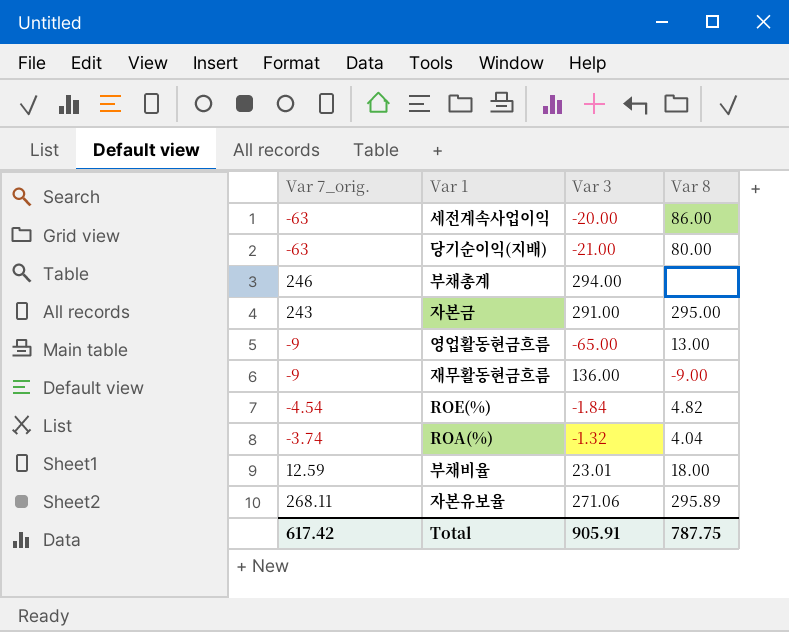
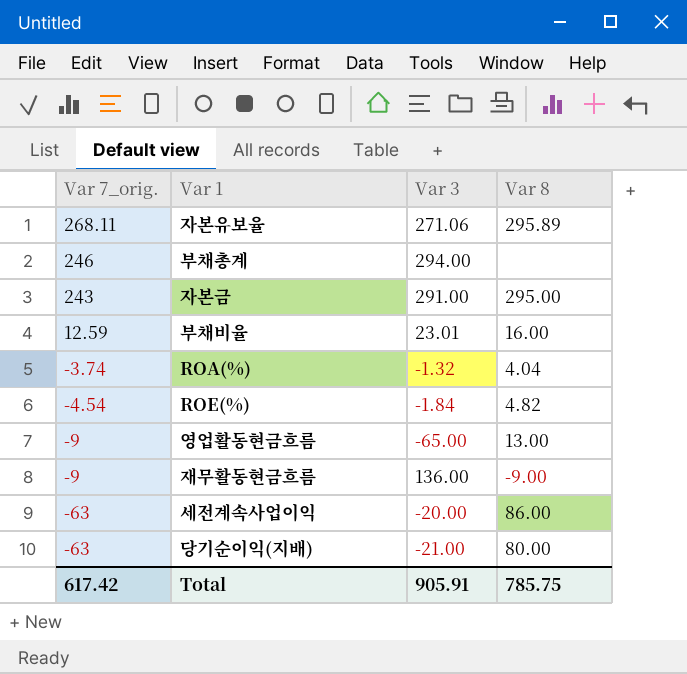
row order: none -> Var 7_orig. descending
부채비율 | Var 8: 18.00 -> 16.00
Total | Var 8: 787.75 -> 785.75

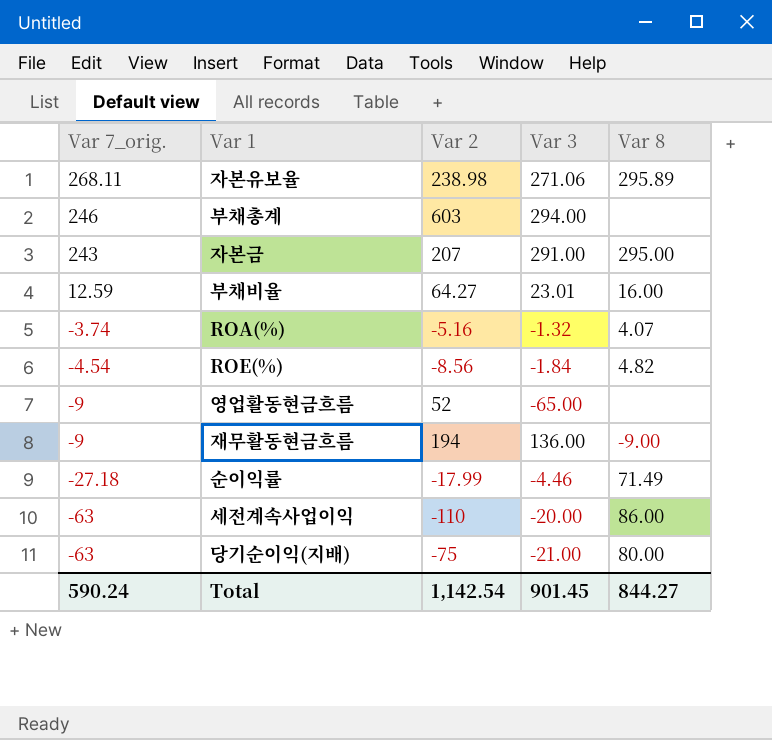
column Var 2 | position: none -> 3
ROA(%) | Var 8: 4.04 -> 4.07
영업활동현금흐름 | Var 8: 13.00 -> none
row 순이익률: none -> -27.18 | -17.99 | -4.46 | 71.49
Total | Var 7_orig.: 617.42 -> 590.24
Total | Var 3: 905.91 -> 901.45
Total | Var 8: 785.75 -> 844.27

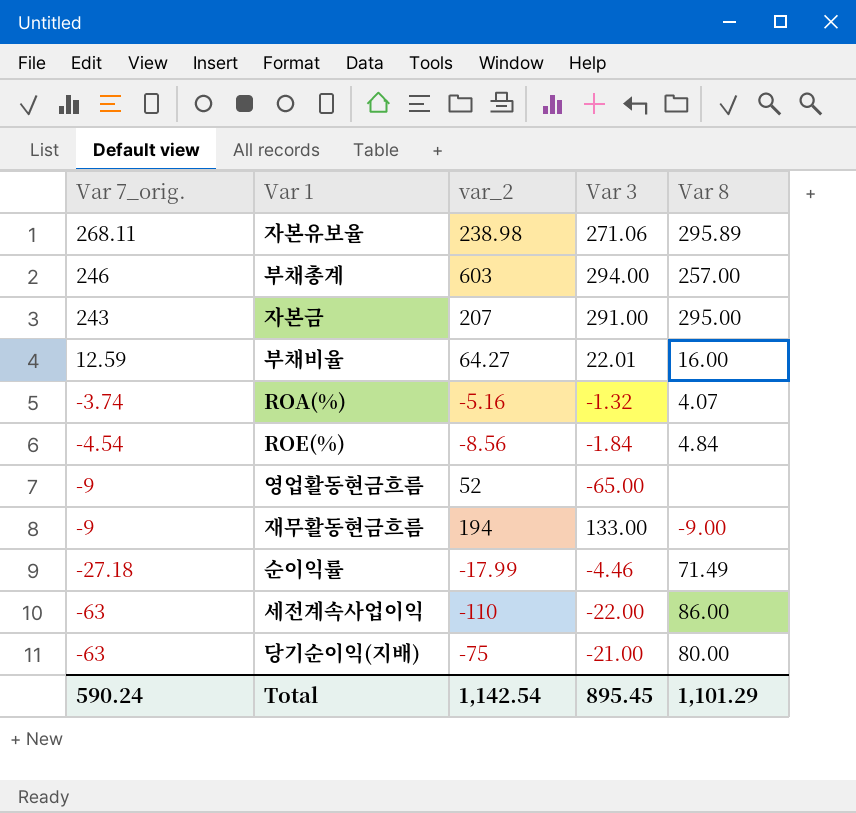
column name: Var 2 -> var_2
부채총계 | Var 8: none -> 257.00
부채비율 | Var 3: 23.01 -> 22.01
ROE(%) | Var 8: 4.82 -> 4.84
재무활동현금흐름 | Var 3: 136.00 -> 133.00
세전계속사업이익 | Var 3: -20.00 -> -22.00
Total | Var 3: 901.45 -> 895.45
Total | Var 8: 844.27 -> 1,101.29

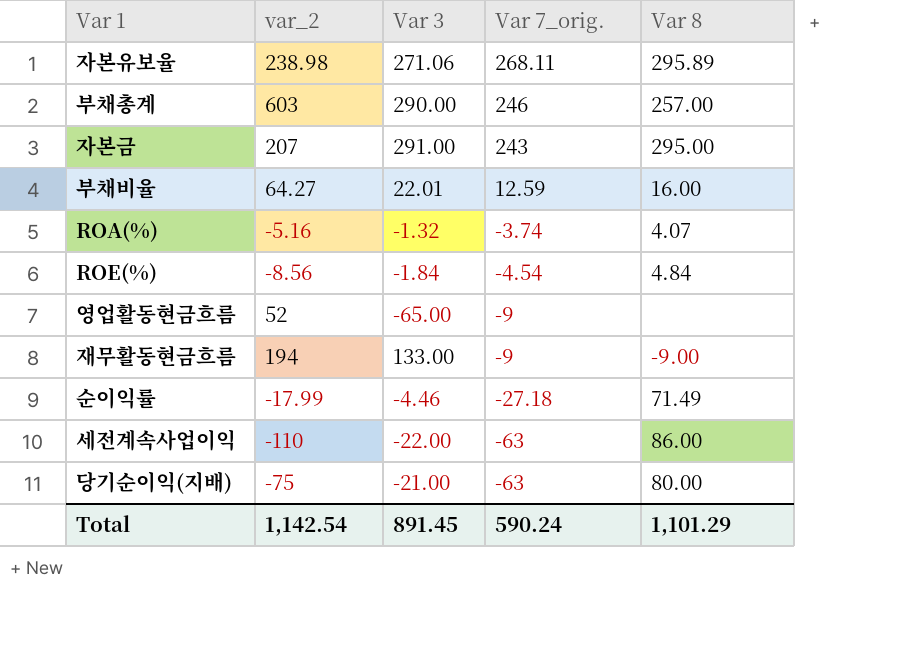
column Var 7_orig. | position: 1 -> 4
부채총계 | Var 3: 294.00 -> 290.00
Total | Var 3: 895.45 -> 891.45

